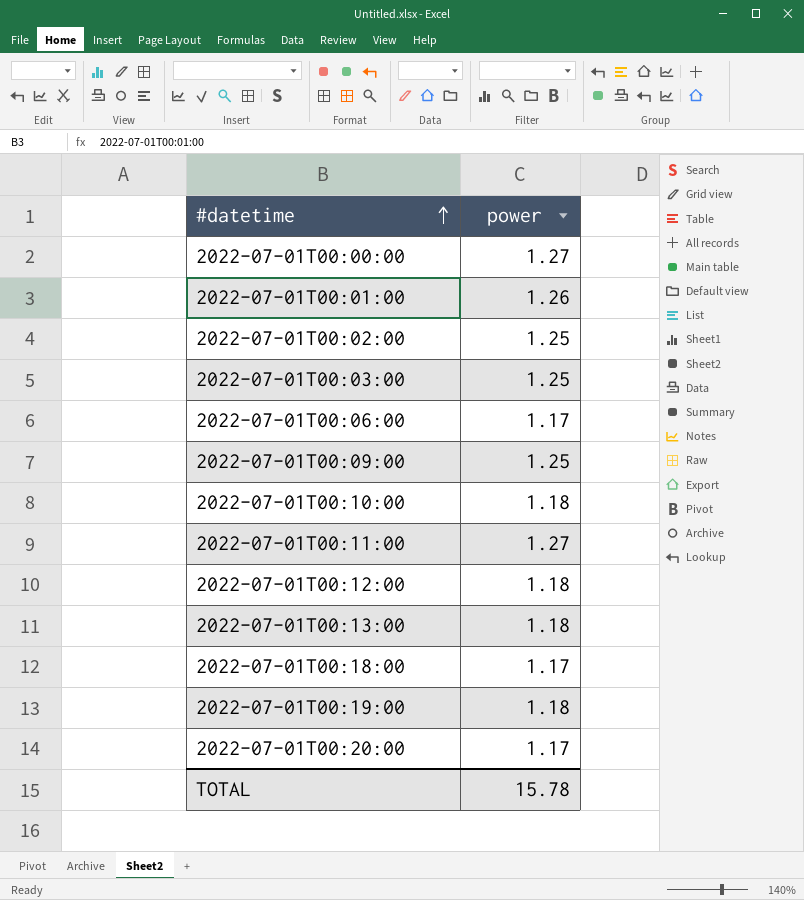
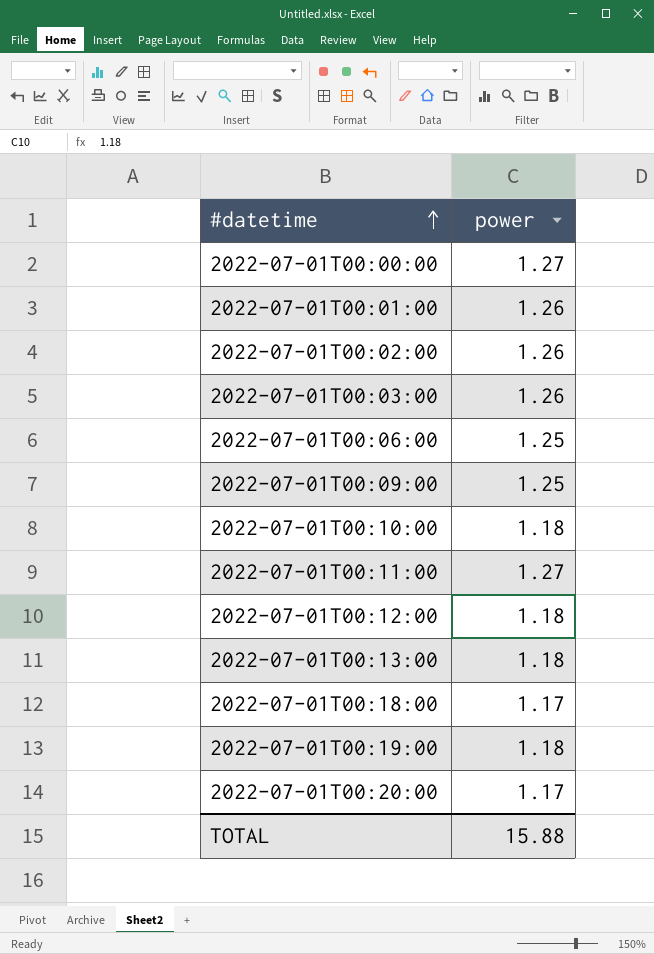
2022-07-01T00:02:00 | power: 1.25 -> 1.26
2022-07-01T00:03:00 | power: 1.25 -> 1.26
2022-07-01T00:06:00 | power: 1.17 -> 1.25
TOTAL | power: 15.78 -> 15.88

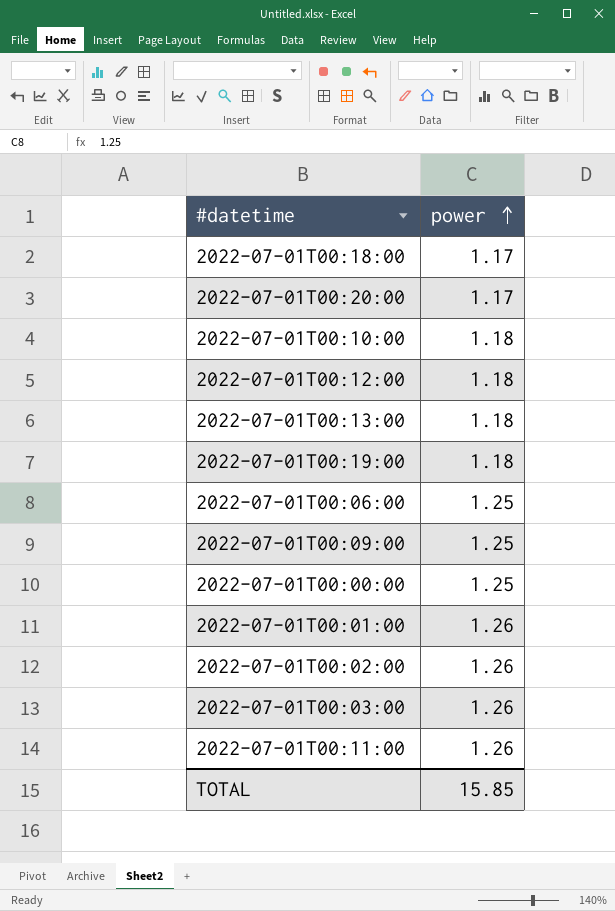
row order: #datetime ascending -> power ascending
2022-07-01T00:00:00 | power: 1.27 -> 1.25
2022-07-01T00:11:00 | power: 1.27 -> 1.26
TOTAL | power: 15.88 -> 15.85

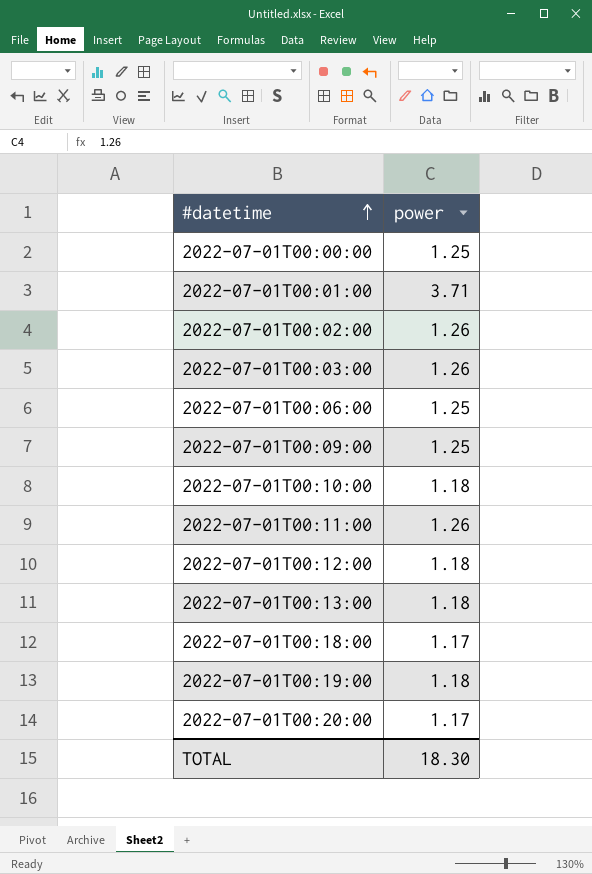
row order: power ascending -> #datetime ascending
2022-07-01T00:01:00 | power: 1.26 -> 3.71
TOTAL | power: 15.85 -> 18.30

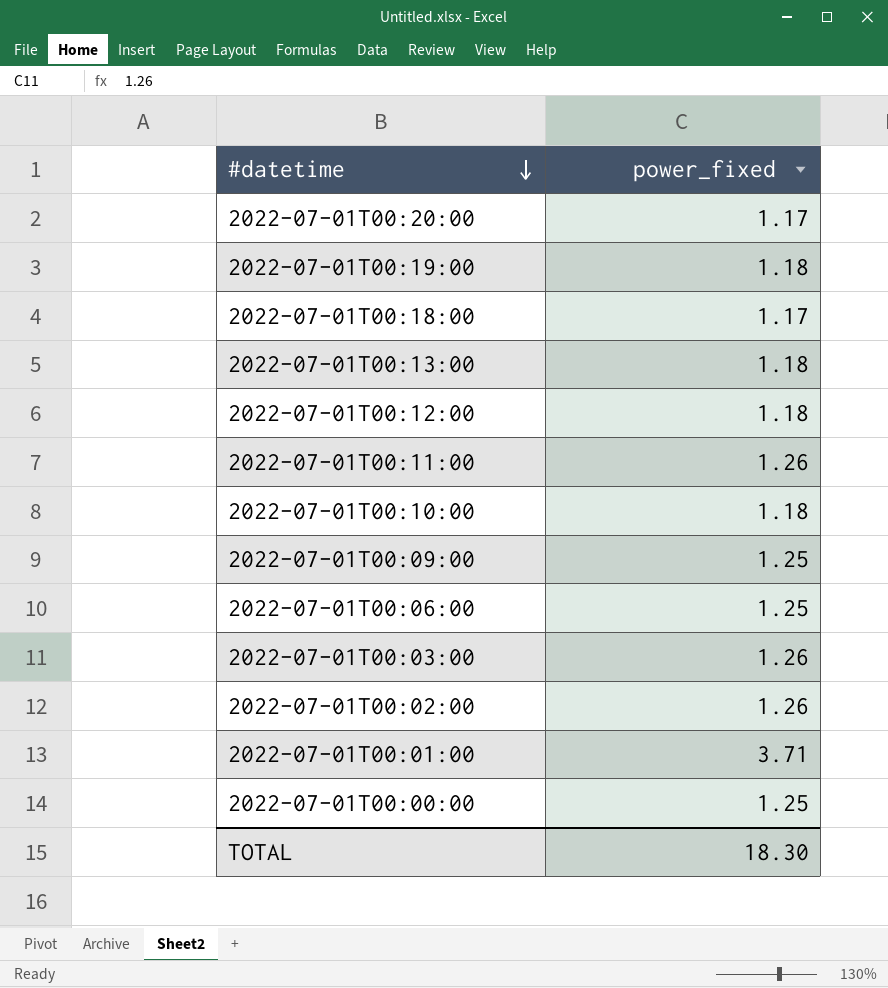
row order: #datetime ascending -> #datetime descending
column name: power -> power_fixed

